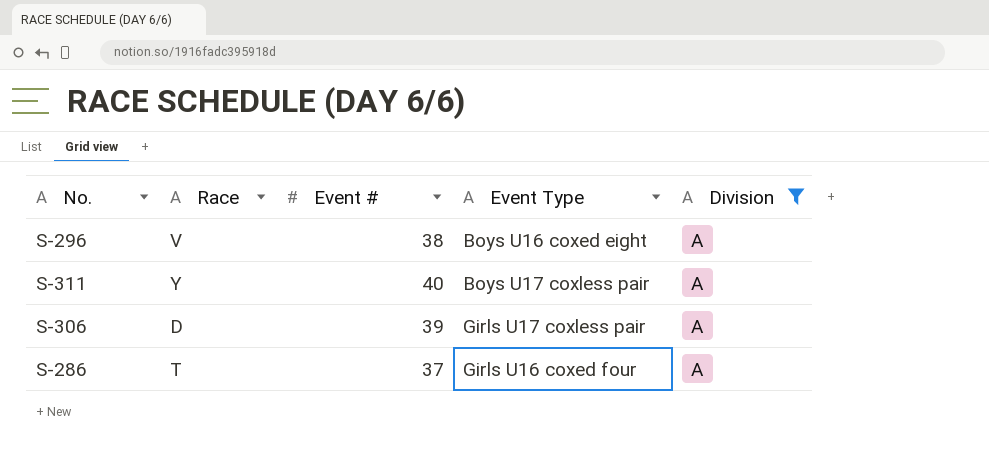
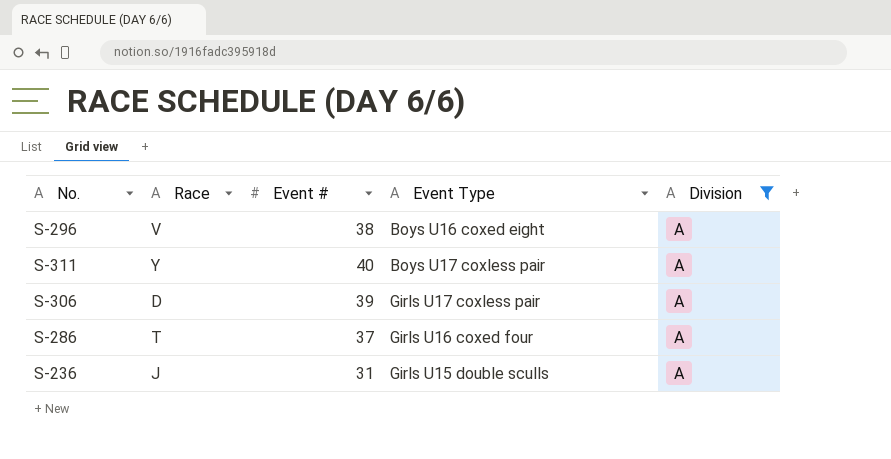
row S-236: none -> J | 31 | Girls U15 double sculls | A

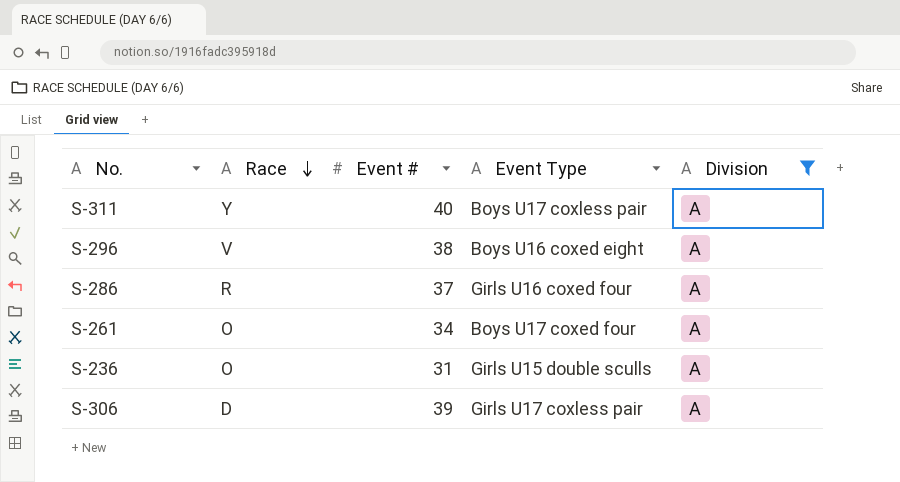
row order: none -> Race descending
S-286 | Race: T -> R
row S-261: none -> O | 34 | Boys U17 coxed four | A
S-236 | Race: J -> O

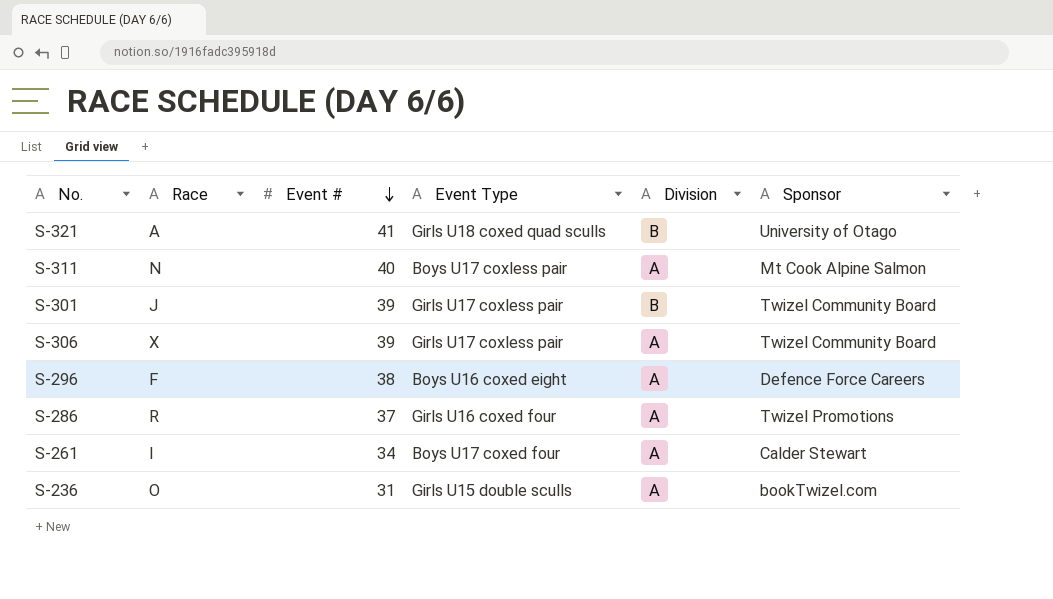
filter: Division = A -> none
row order: Race descending -> Event # descending
column Sponsor | position: none -> 6
S-311 | Race: Y -> N
S-306 | Race: D -> X
S-296 | Race: V -> F
S-261 | Race: O -> I

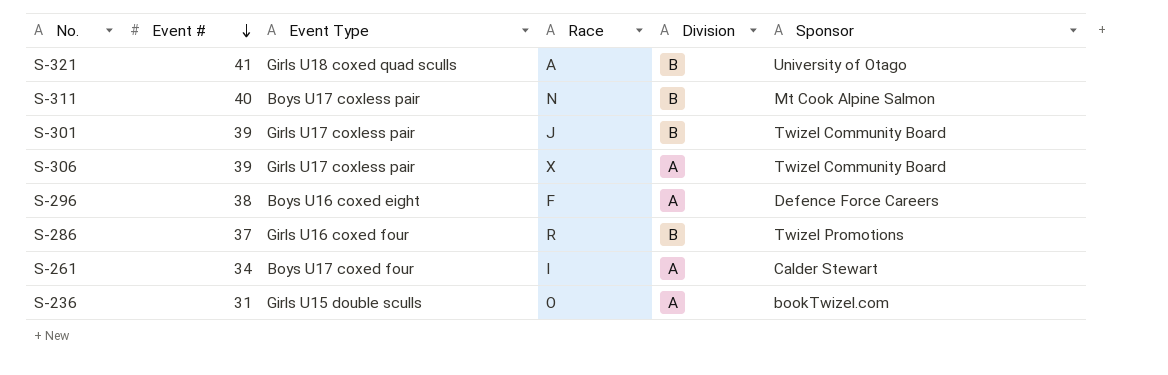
column Race | position: 2 -> 4
S-311 | Division: A -> B
S-286 | Division: A -> B

